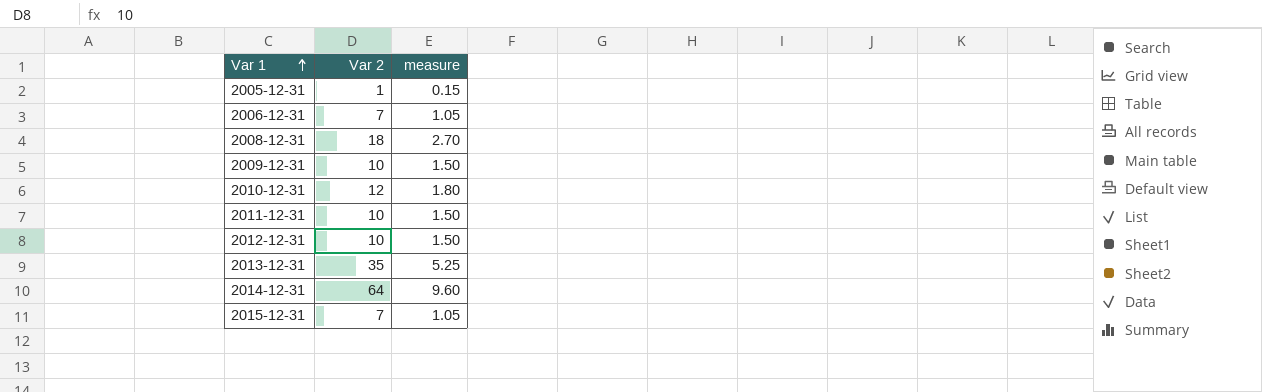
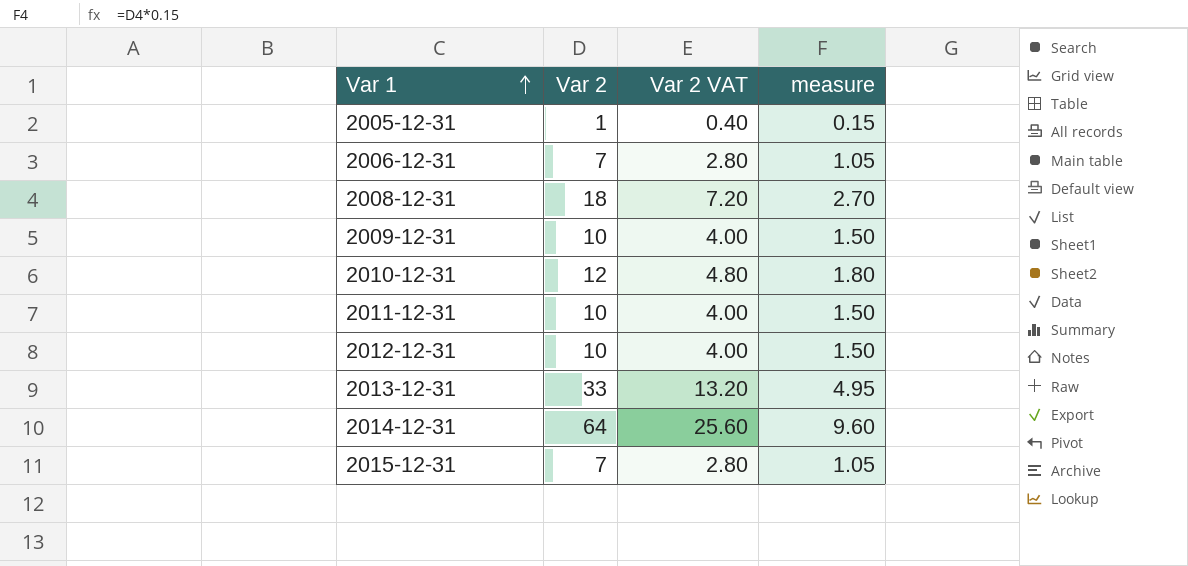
column Var 2 VAT | formula: none -> [Var 2] * 0.4
2013-12-31 | Var 2: 35 -> 33
2013-12-31 | measure: 5.25 -> 4.95

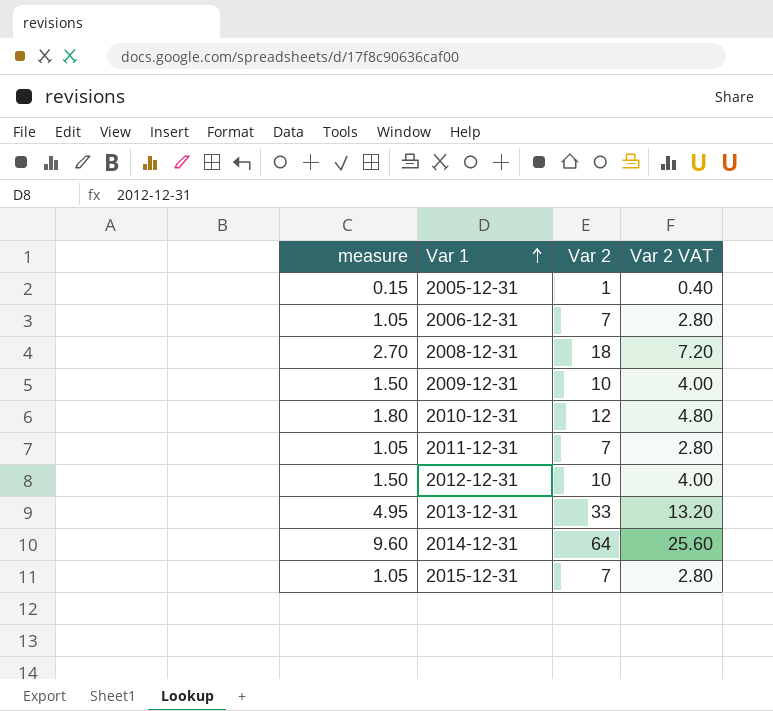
column measure | position: 4 -> 1
2011-12-31 | measure: 1.50 -> 1.05
2011-12-31 | Var 2: 10 -> 7
2011-12-31 | Var 2 VAT: 4.00 -> 2.80

